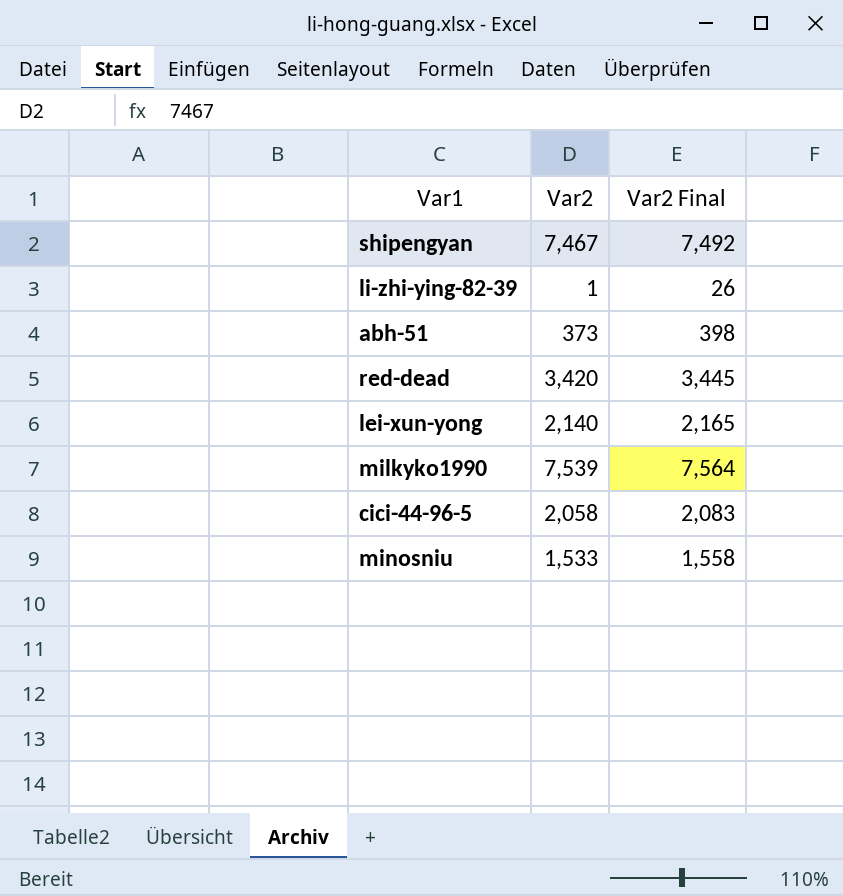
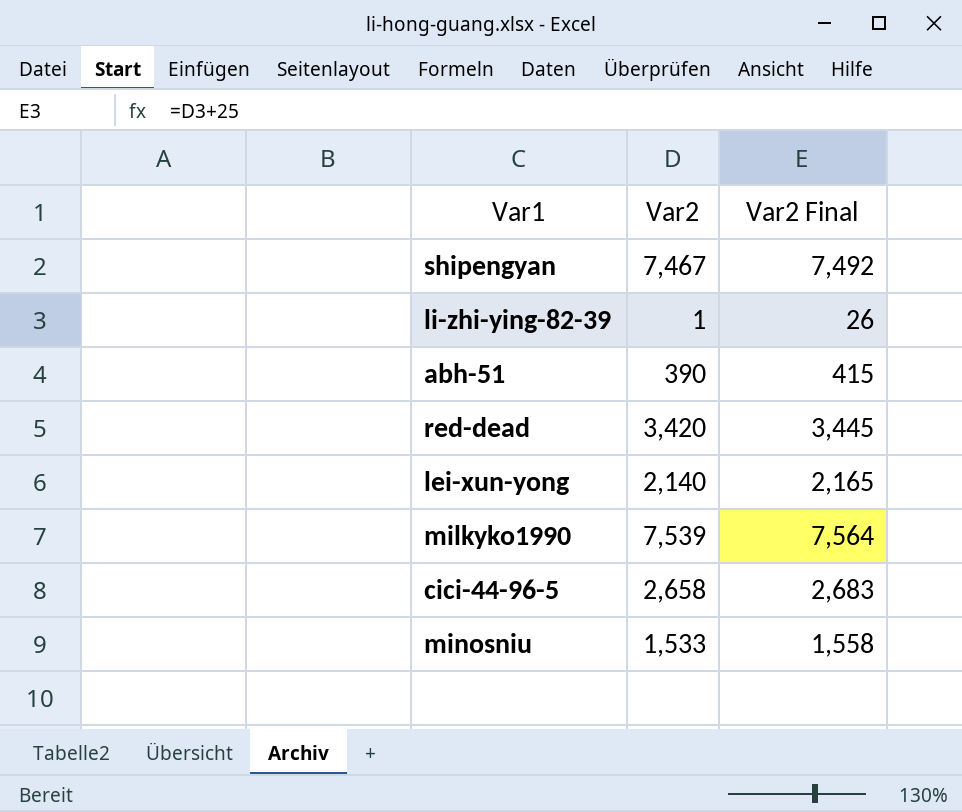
abh-51 | Var2: 373 -> 390
abh-51 | Var2 Final: 398 -> 415
cici-44-96-5 | Var2: 2,058 -> 2,658
cici-44-96-5 | Var2 Final: 2,083 -> 2,683

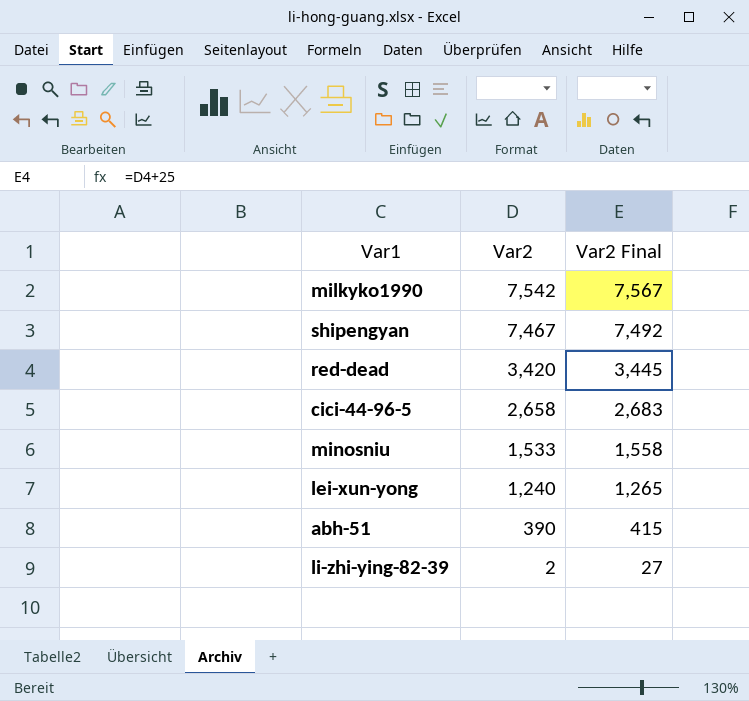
row order: none -> Var2 descending
milkyko1990 | Var2: 7,539 -> 7,542
milkyko1990 | Var2 Final: 7,564 -> 7,567
lei-xun-yong | Var2: 2,140 -> 1,240
lei-xun-yong | Var2 Final: 2,165 -> 1,265
li-zhi-ying-82-39 | Var2: 1 -> 2
li-zhi-ying-82-39 | Var2 Final: 26 -> 27

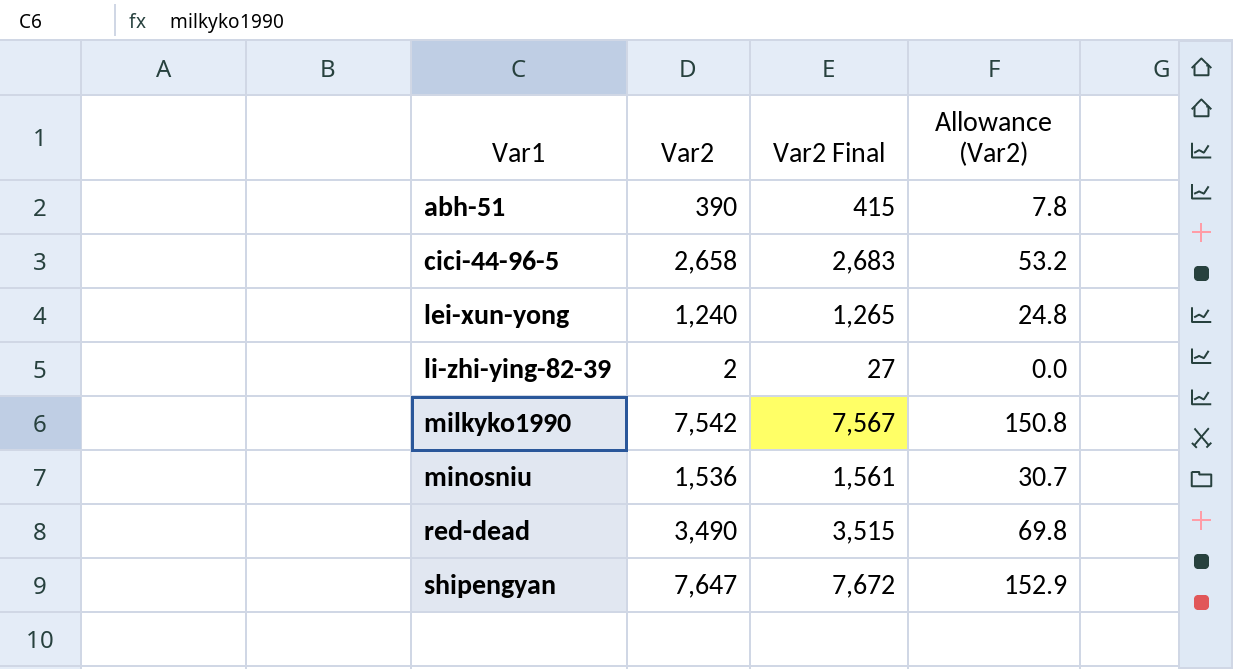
row order: Var2 descending -> Var1 ascending
column Allowance (Var2) | formula: none -> [Var2] * 0.02
minosniu | Var2: 1,533 -> 1,536
minosniu | Var2 Final: 1,558 -> 1,561
red-dead | Var2: 3,420 -> 3,490
red-dead | Var2 Final: 3,445 -> 3,515
shipengyan | Var2: 7,467 -> 7,647
shipengyan | Var2 Final: 7,492 -> 7,672

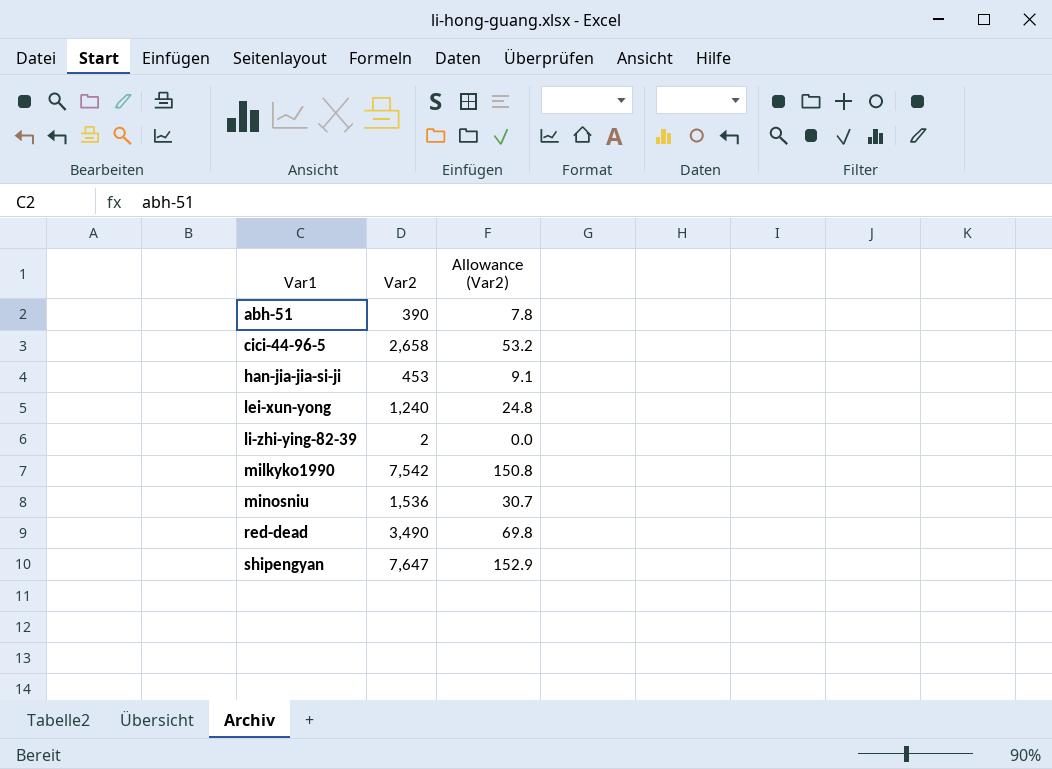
column Var2 Final | formula: [Var2] + 25 -> none
row han-jia-jia-si-ji: none -> 453 | 9.1

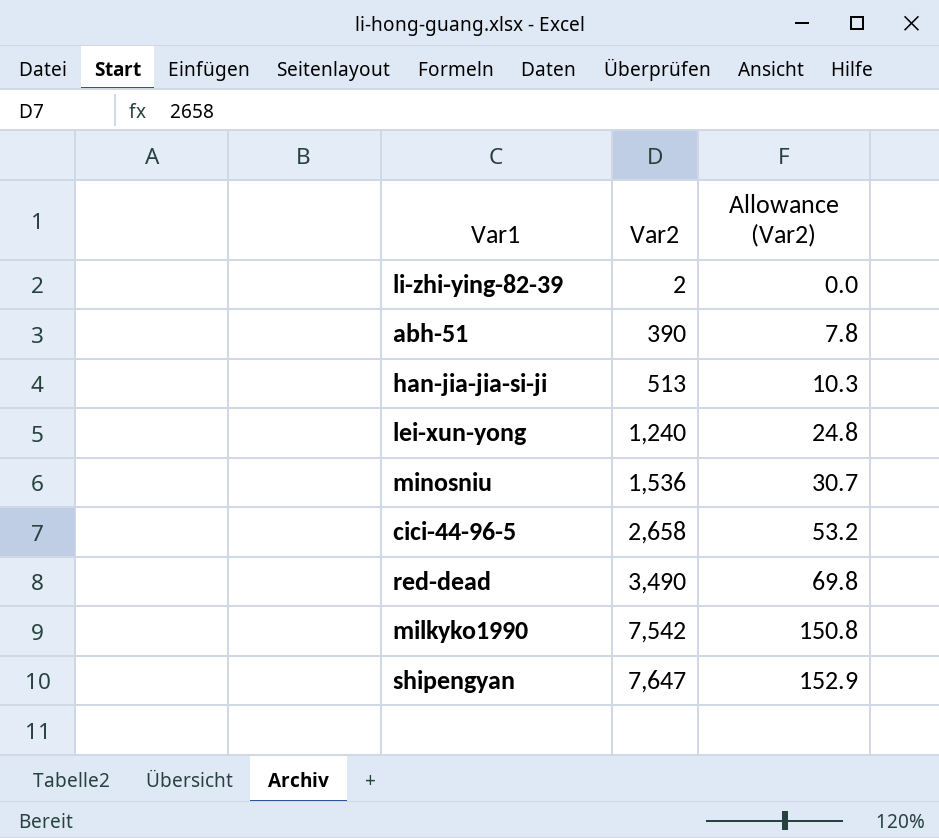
row order: Var1 ascending -> Var2 ascending
han-jia-jia-si-ji | Var2: 453 -> 513
han-jia-jia-si-ji | Allowance (Var2): 9.1 -> 10.3

